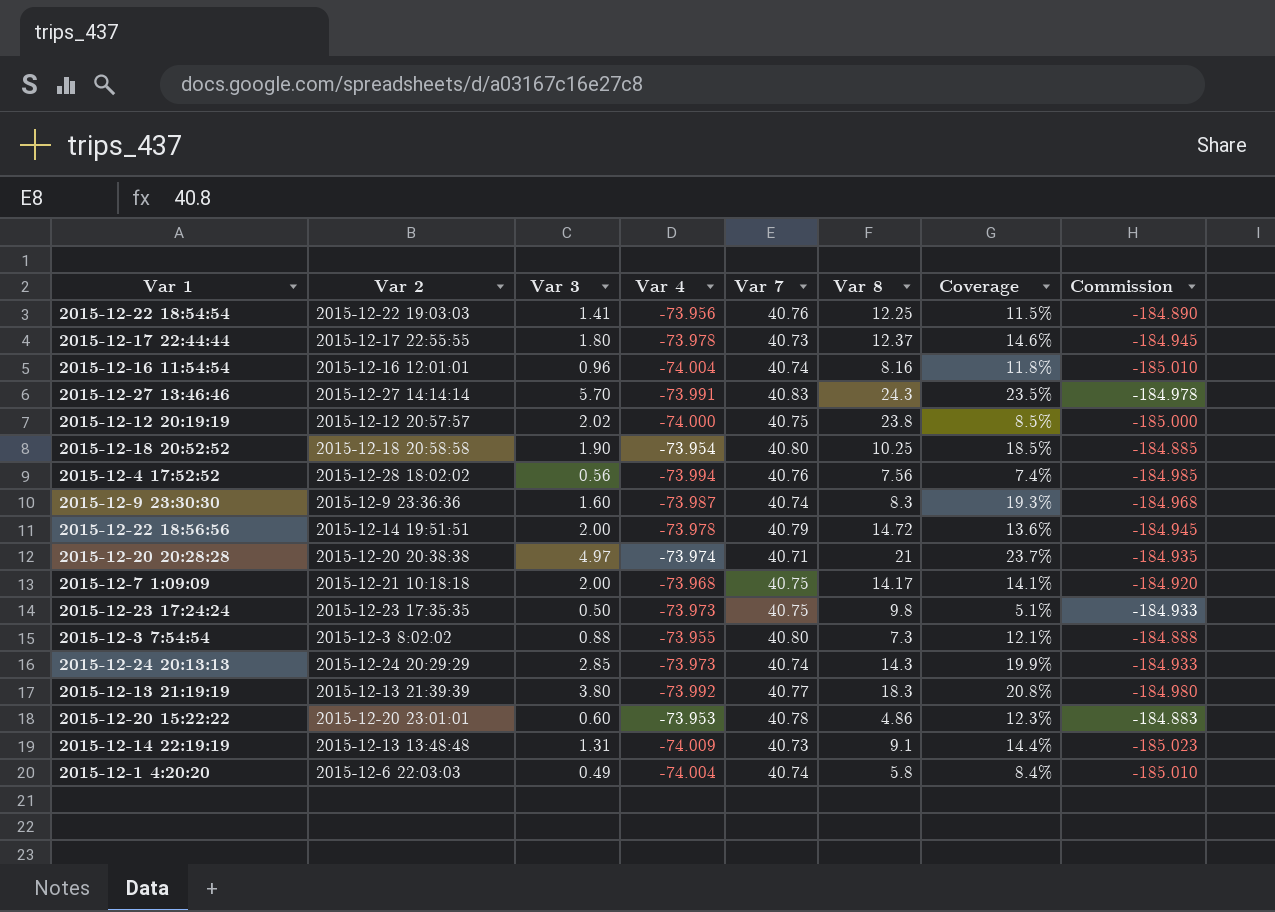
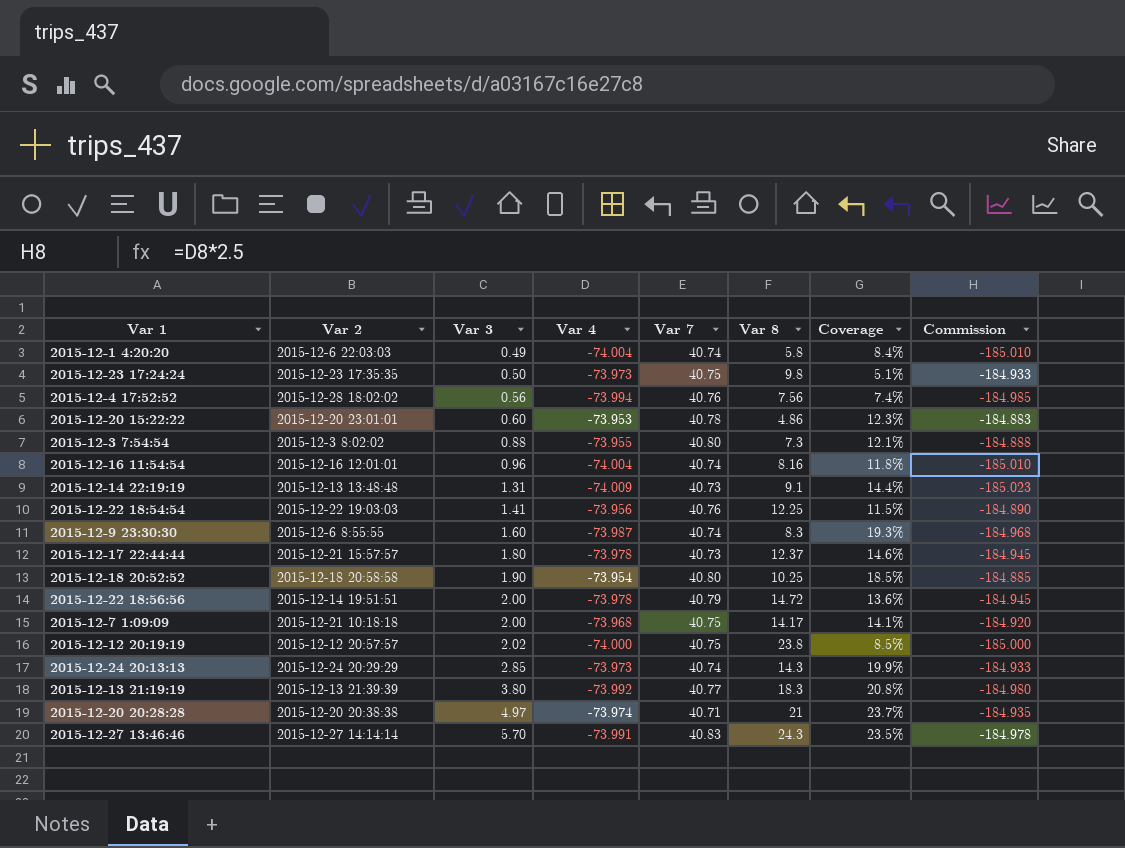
row order: none -> Var 3 ascending
2015-12-9 23:30:30 | Var 2: 2015-12-9 23:36:36 -> 2015-12-6 8:55:55
2015-12-17 22:44:44 | Var 2: 2015-12-17 22:55:55 -> 2015-12-21 15:57:57

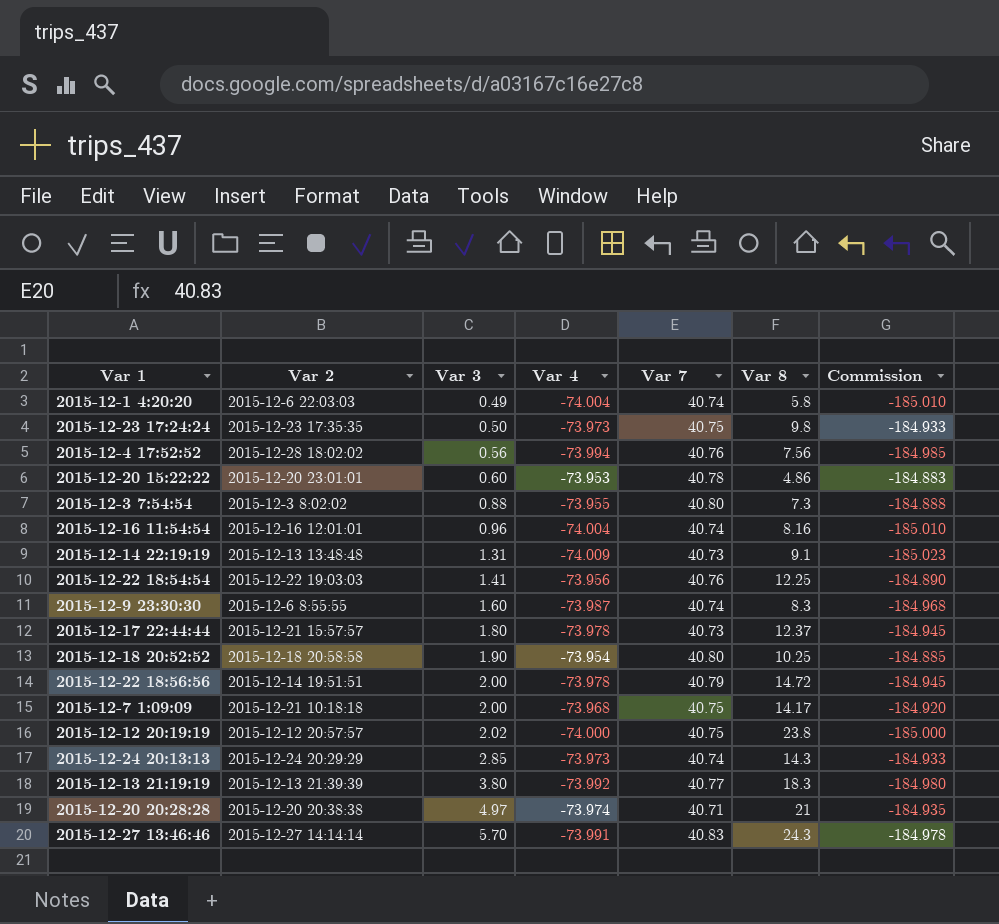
column Coverage | formula: [Var 3] / [Var 8] -> none

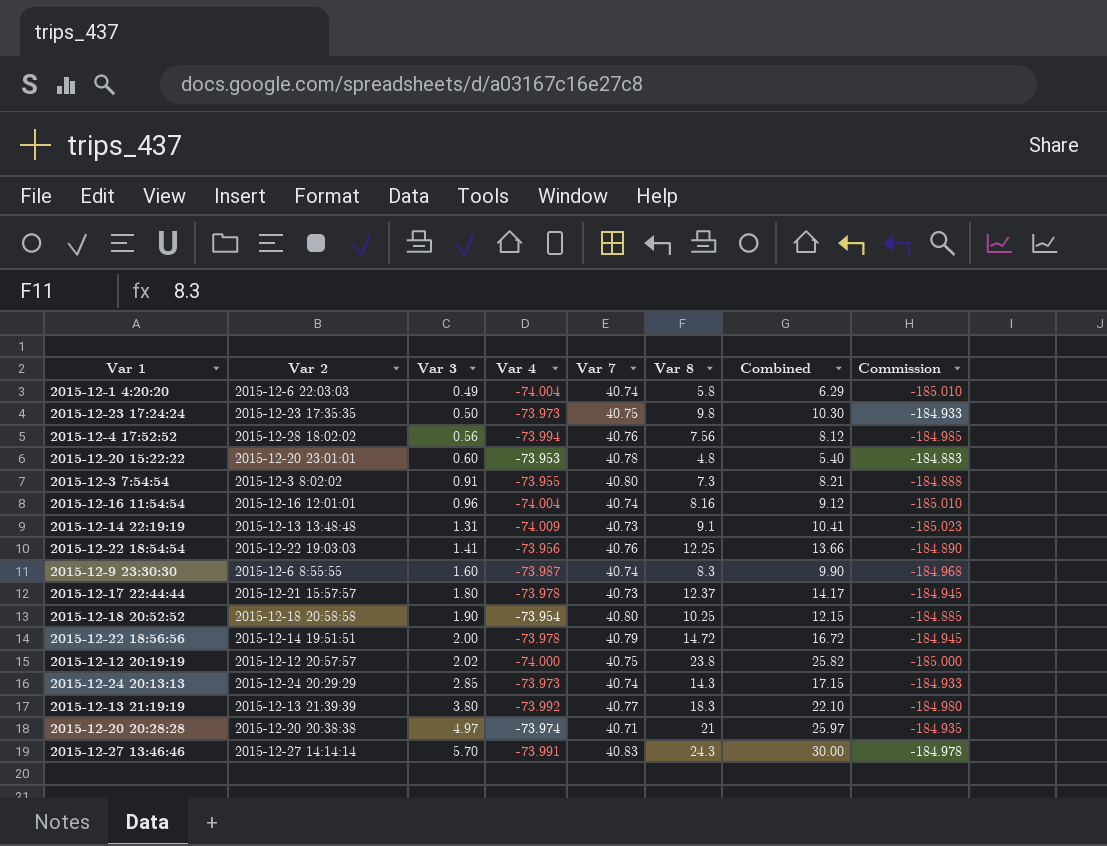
column Combined | formula: none -> [Var 3] + [Var 8]
row 2015-12-7 1:09:09: 2015-12-21 10:18:18 | 2.00 | -73.968 | 40.75 | 14.17 | -184.920 -> none
2015-12-20 15:22:22 | Var 8: 4.86 -> 4.8
2015-12-3 7:54:54 | Var 3: 0.88 -> 0.91

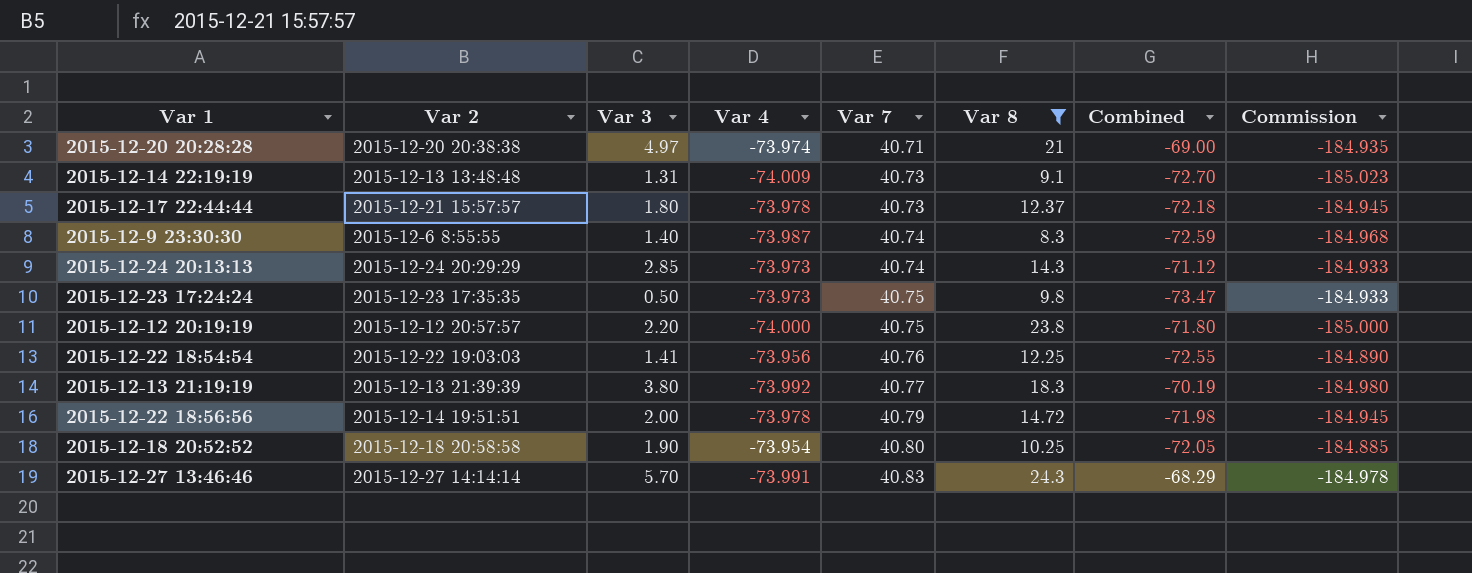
filter: none -> Var 8 >= 8.3
row order: Var 3 ascending -> Var 7 ascending
column Combined | formula: [Var 3] + [Var 8] -> [Var 3] + [Var 4]
2015-12-9 23:30:30 | Var 3: 1.60 -> 1.40
2015-12-12 20:19:19 | Var 3: 2.02 -> 2.20

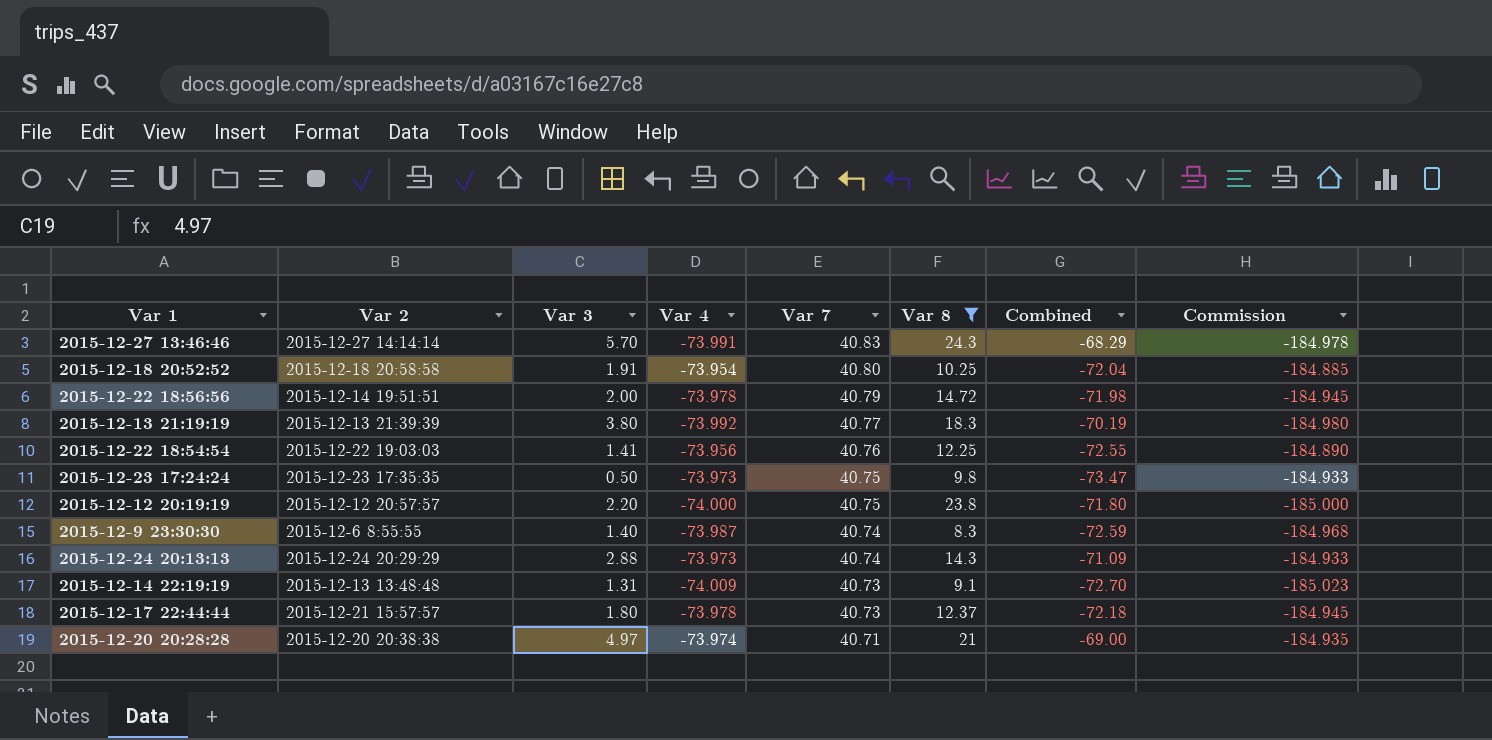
row order: Var 7 ascending -> Var 7 descending
2015-12-18 20:52:52 | Var 3: 1.90 -> 1.91
2015-12-18 20:52:52 | Combined: -72.05 -> -72.04
2015-12-24 20:13:13 | Var 3: 2.85 -> 2.88
2015-12-24 20:13:13 | Combined: -71.12 -> -71.09

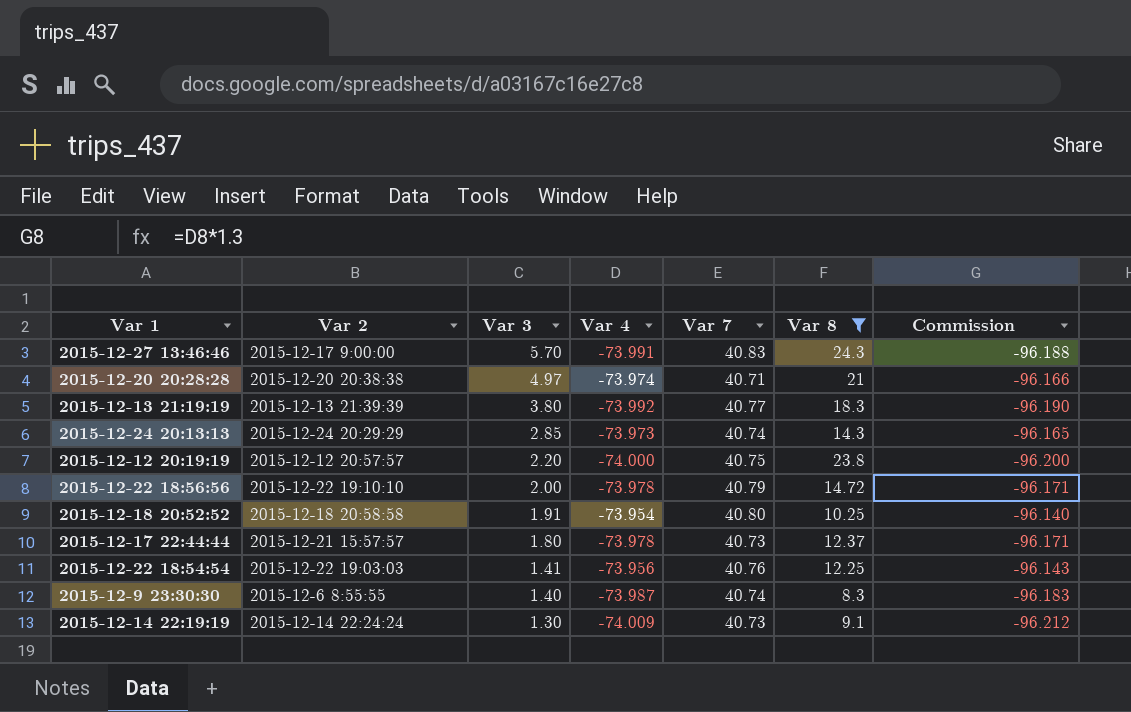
row order: Var 7 descending -> Var 3 descending
column Combined | formula: [Var 3] + [Var 4] -> none
column Commission | formula: [Var 4] * 2.5 -> [Var 4] * 1.3
row 2015-12-23 17:24:24: 2015-12-23 17:35:35 | 0.50 | -73.973 | 40.75 | 9.8 | -73.47 | -184.933 -> none
2015-12-27 13:46:46 | Var 2: 2015-12-27 14:14:14 -> 2015-12-17 9:00:00
2015-12-24 20:13:13 | Var 3: 2.88 -> 2.85
2015-12-22 18:56:56 | Var 2: 2015-12-14 19:51:51 -> 2015-12-22 19:10:10
2015-12-14 22:19:19 | Var 2: 2015-12-13 13:48:48 -> 2015-12-14 22:24:24
2015-12-14 22:19:19 | Var 3: 1.31 -> 1.30

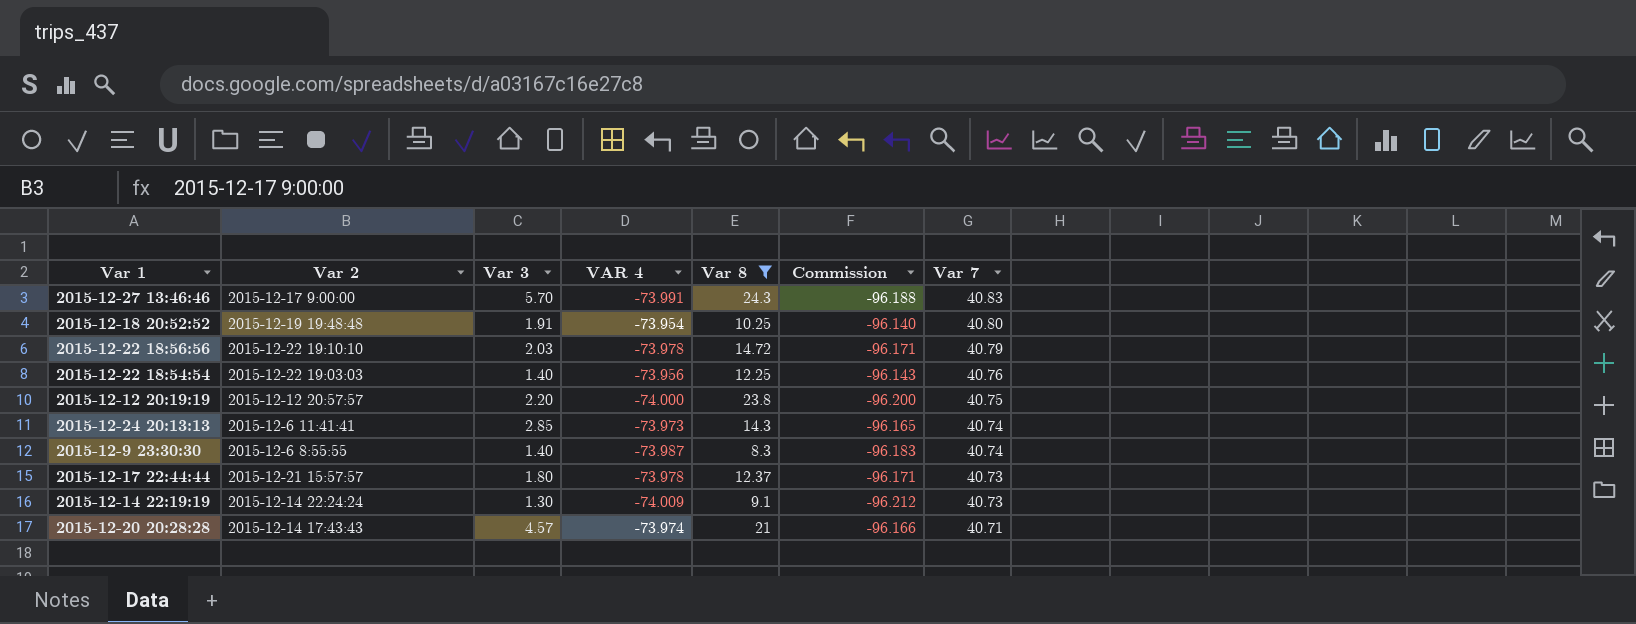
row order: Var 3 descending -> Var 7 descending
column name: Var 4 -> VAR 4
column Var 7 | position: 5 -> 7
row 2015-12-13 21:19:19: 2015-12-13 21:39:39 | 3.80 | -73.992 | 40.77 | 18.3 | -96.190 -> none
2015-12-18 20:52:52 | Var 2: 2015-12-18 20:58:58 -> 2015-12-19 19:48:48
2015-12-22 18:56:56 | Var 3: 2.00 -> 2.03
2015-12-22 18:54:54 | Var 3: 1.41 -> 1.40
2015-12-24 20:13:13 | Var 2: 2015-12-24 20:29:29 -> 2015-12-6 11:41:41
2015-12-20 20:28:28 | Var 2: 2015-12-20 20:38:38 -> 2015-12-14 17:43:43
2015-12-20 20:28:28 | Var 3: 4.97 -> 4.57

